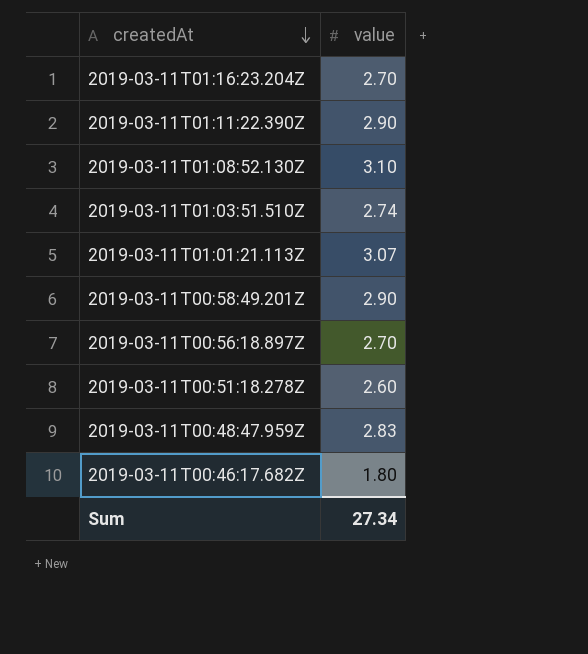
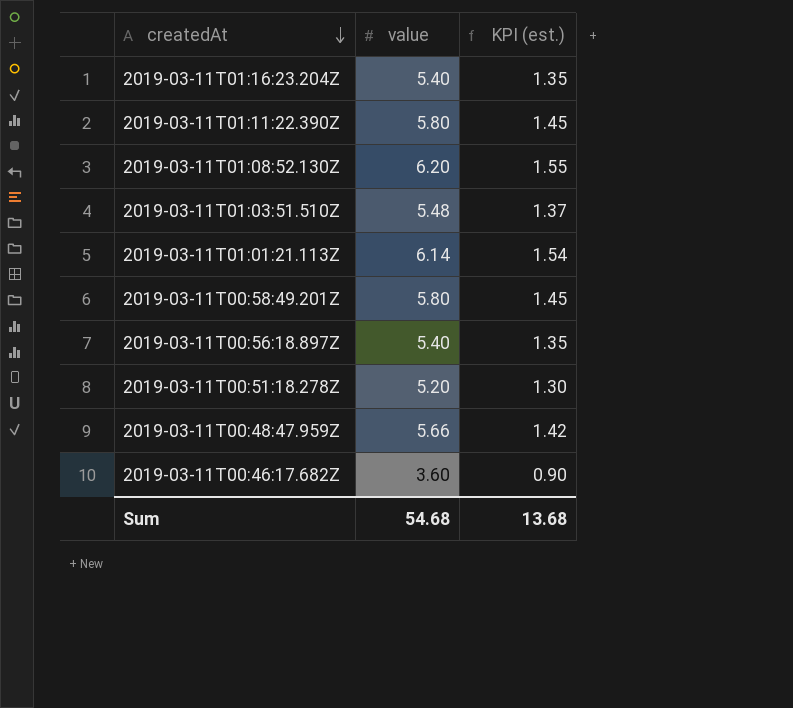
column KPI (est.) | formula: none -> [value] * 0.25
2019-03-11T01:16:23.204Z | value: 2.70 -> 5.40
2019-03-11T01:11:22.390Z | value: 2.90 -> 5.80
2019-03-11T01:08:52.130Z | value: 3.10 -> 6.20
2019-03-11T01:03:51.510Z | value: 2.74 -> 5.48
2019-03-11T01:01:21.113Z | value: 3.07 -> 6.14
2019-03-11T00:58:49.201Z | value: 2.90 -> 5.80
2019-03-11T00:56:18.897Z | value: 2.70 -> 5.40
2019-03-11T00:51:18.278Z | value: 2.60 -> 5.20
2019-03-11T00:48:47.959Z | value: 2.83 -> 5.66
2019-03-11T00:46:17.682Z | value: 1.80 -> 3.60
Sum | value: 27.34 -> 54.68

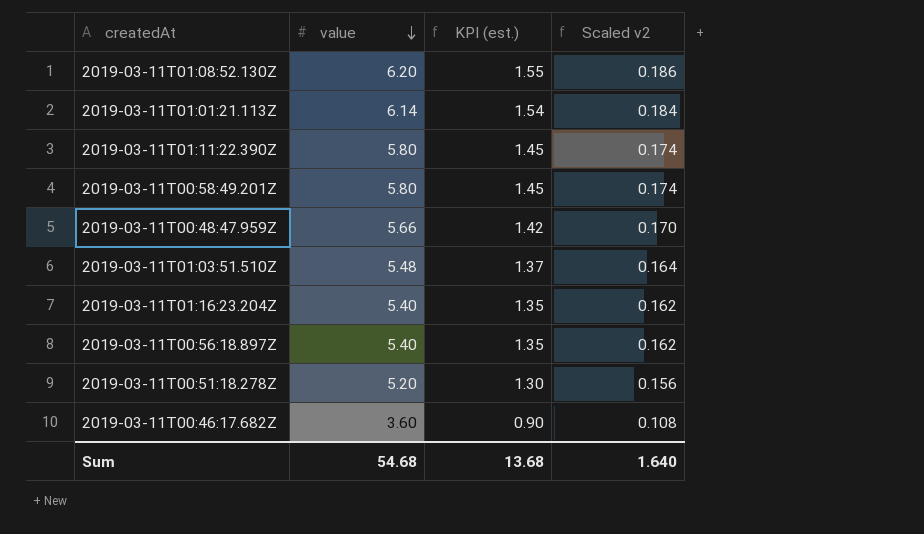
row order: createdAt descending -> value descending
column Scaled v2 | formula: none -> [value] * 0.03

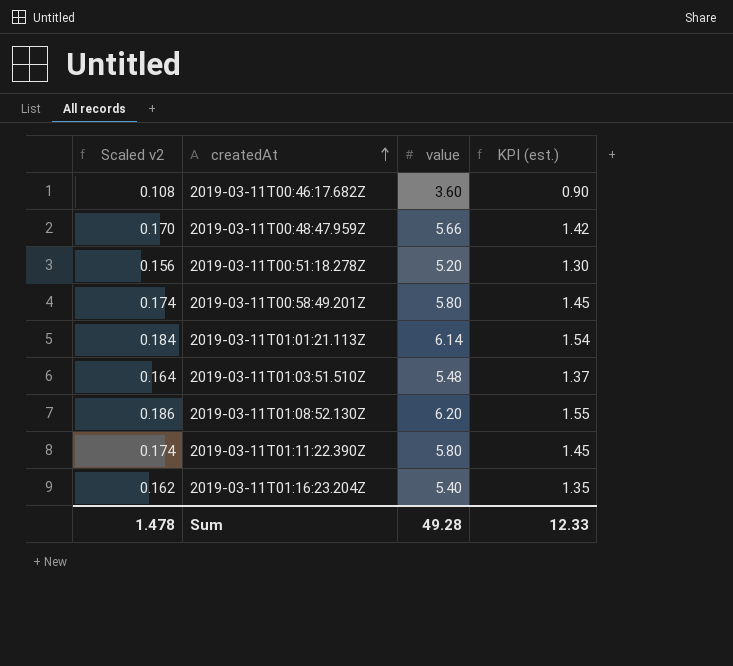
row order: value descending -> createdAt ascending
column Scaled v2 | position: 4 -> 1
row 2019-03-11T00:56:18.897Z: 5.40 | 1.35 | 0.162 -> none
Sum | Scaled v2: 1.640 -> 1.478
Sum | value: 54.68 -> 49.28
Sum | KPI (est.): 13.68 -> 12.33

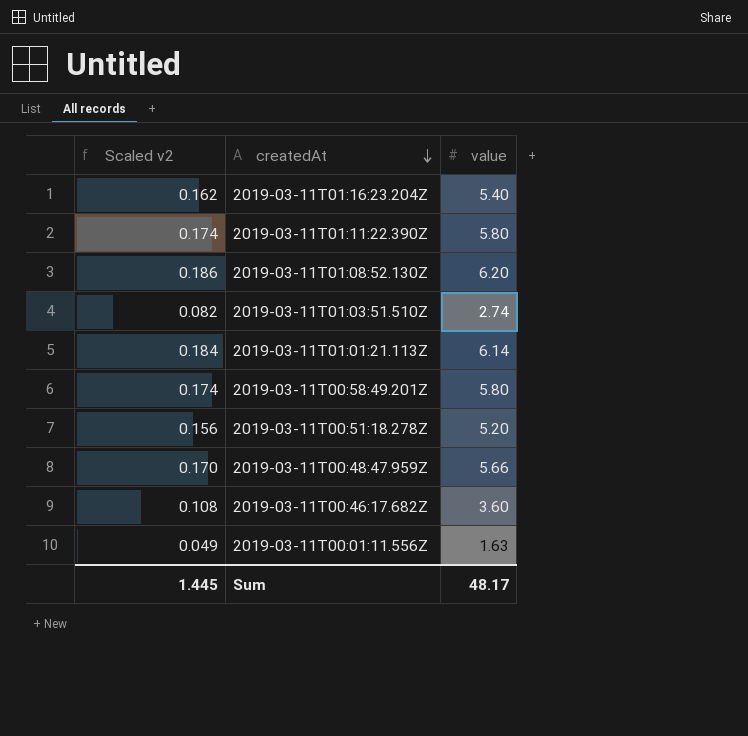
row order: createdAt ascending -> createdAt descending
column KPI (est.) | formula: [value] * 0.25 -> none
2019-03-11T01:03:51.510Z | Scaled v2: 0.164 -> 0.082
2019-03-11T01:03:51.510Z | value: 5.48 -> 2.74
row 2019-03-11T00:01:11.556Z: none -> 0.049 | 1.63
Sum | Scaled v2: 1.478 -> 1.445
Sum | value: 49.28 -> 48.17

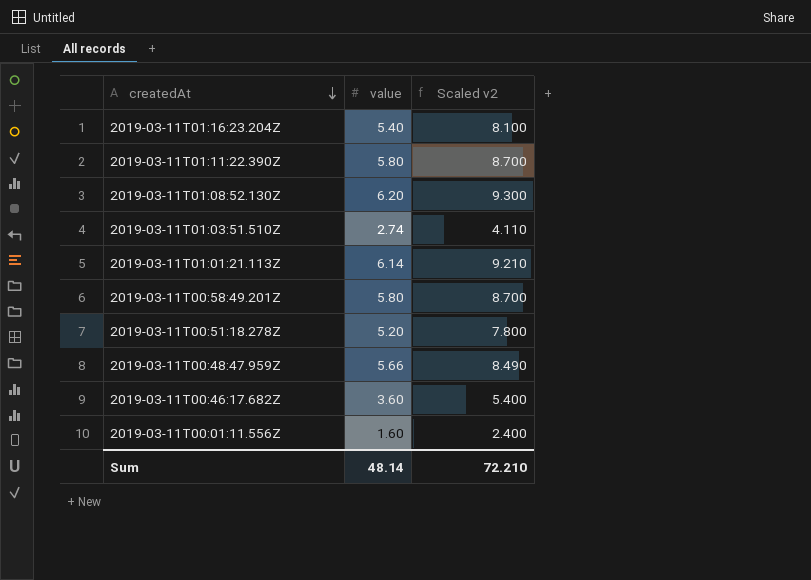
column Scaled v2 | formula: [value] * 0.03 -> [value] * 1.5
column Scaled v2 | position: 1 -> 3
2019-03-11T00:01:11.556Z | value: 1.63 -> 1.60
Sum | value: 48.17 -> 48.14
Sum | Scaled v2: 1.445 -> 72.210

